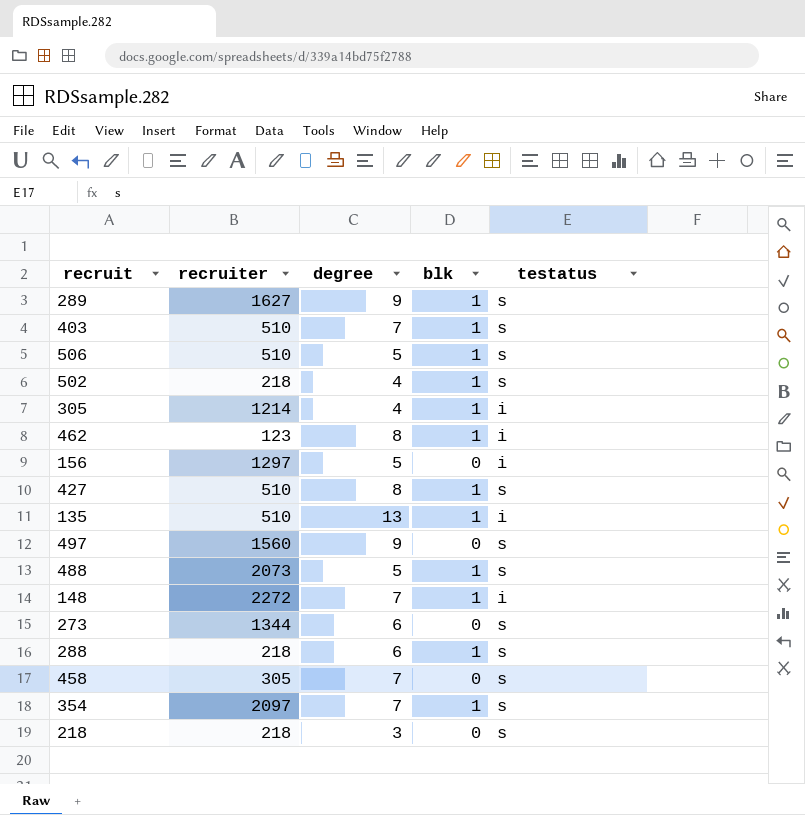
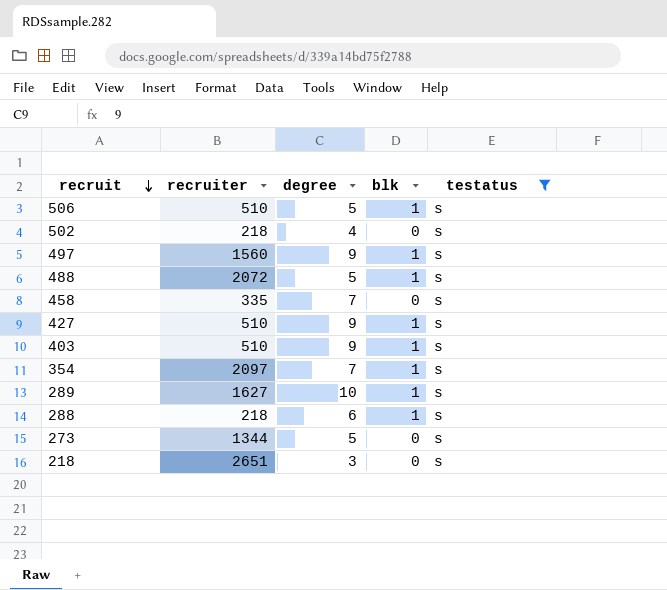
filter: none -> testatus = s
row order: none -> recruit descending
502 | blk: 1 -> 0
497 | blk: 0 -> 1
488 | recruiter: 2073 -> 2072
458 | recruiter: 305 -> 335
427 | degree: 8 -> 9
403 | degree: 7 -> 9
289 | degree: 9 -> 10
273 | degree: 6 -> 5
218 | recruiter: 218 -> 2651

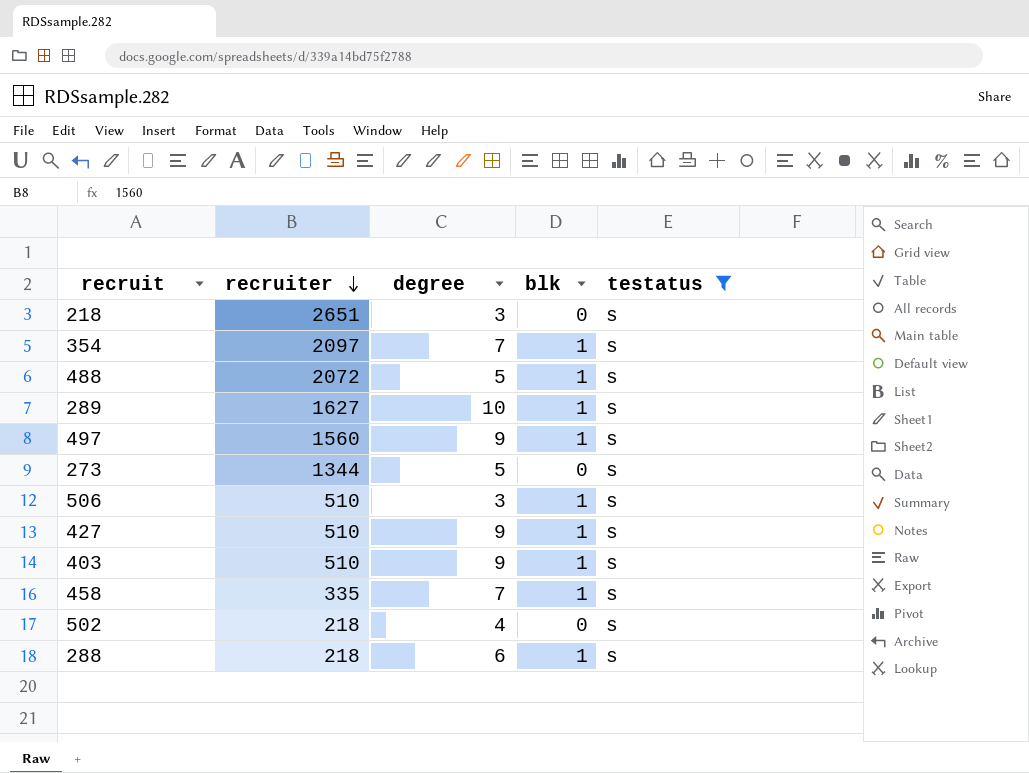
row order: recruit descending -> recruiter descending
506 | degree: 5 -> 3
458 | blk: 0 -> 1

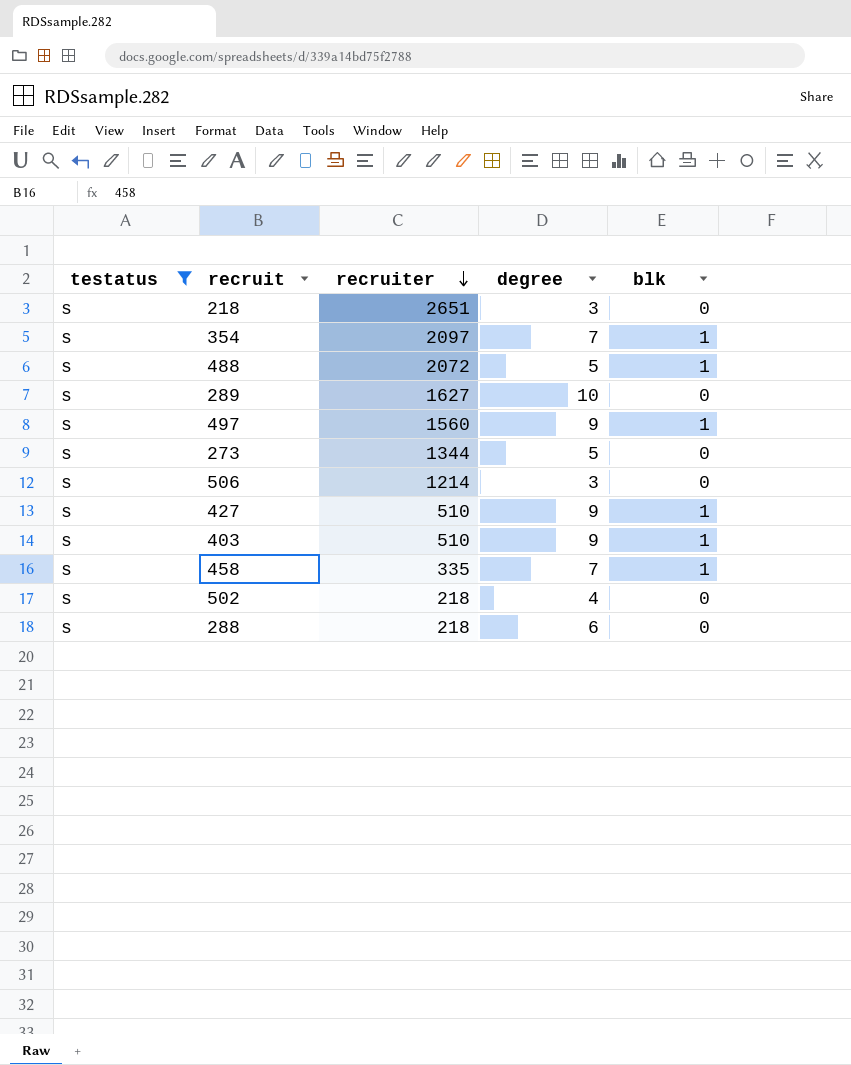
column testatus | position: 5 -> 1
289 | blk: 1 -> 0
506 | recruiter: 510 -> 1214
506 | blk: 1 -> 0
288 | blk: 1 -> 0

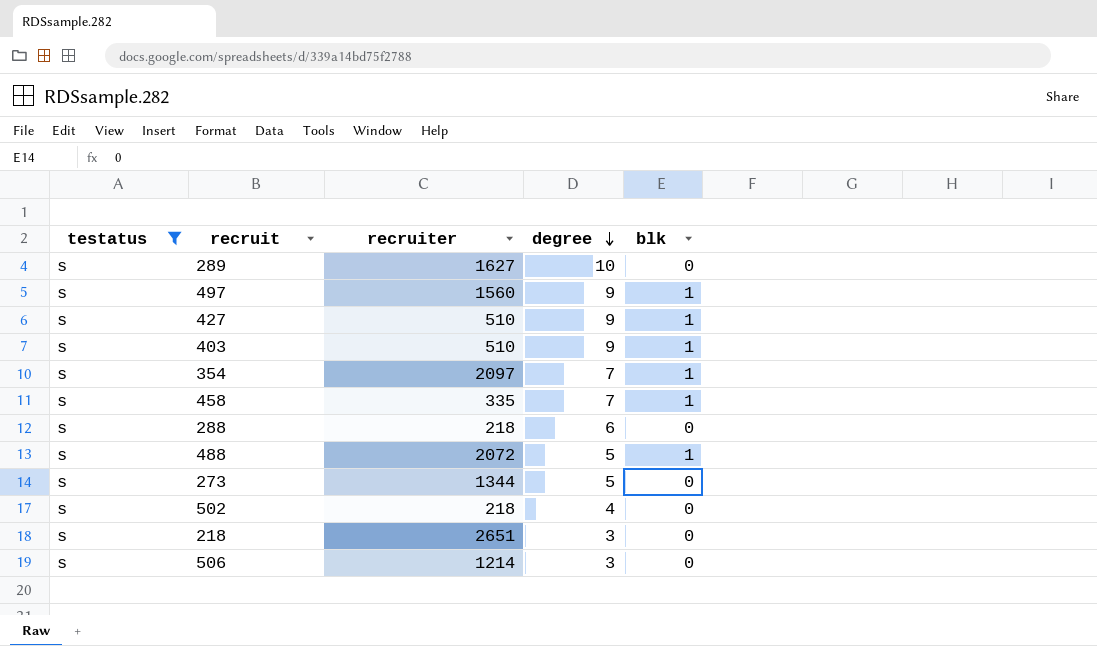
row order: recruiter descending -> degree descending

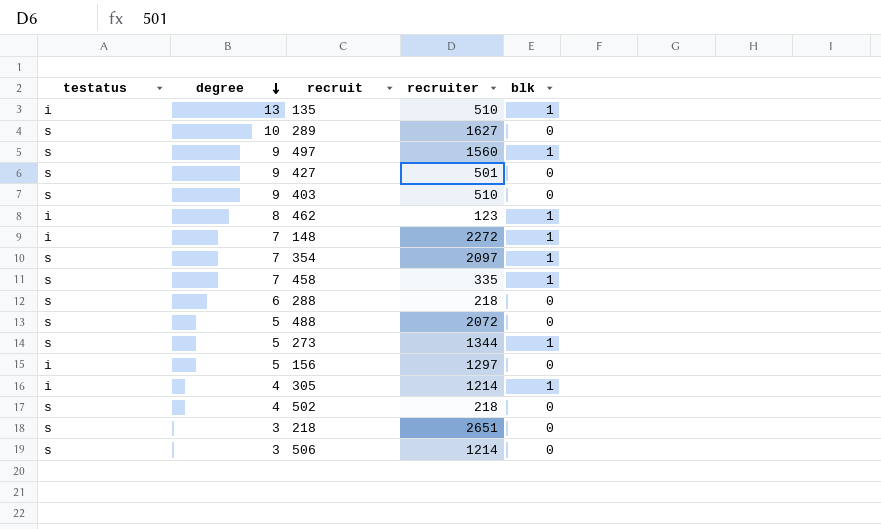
filter: testatus = s -> none
column degree | position: 4 -> 2
427 | recruiter: 510 -> 501
427 | blk: 1 -> 0
403 | blk: 1 -> 0
488 | blk: 1 -> 0
273 | blk: 0 -> 1

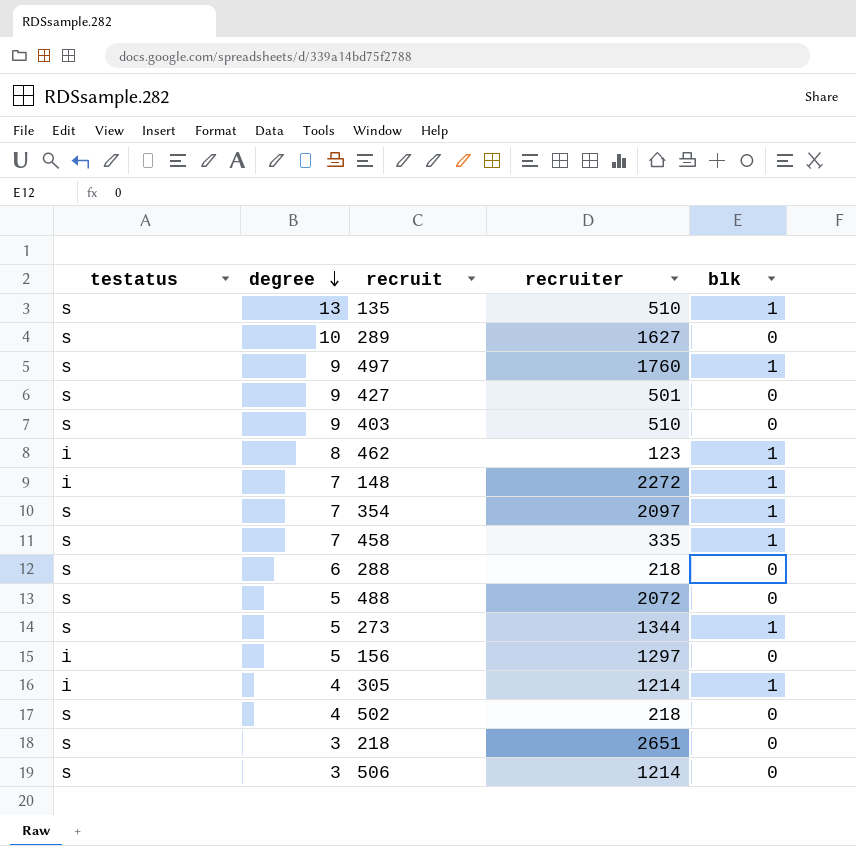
135 | testatus: i -> s
497 | recruiter: 1560 -> 1760

